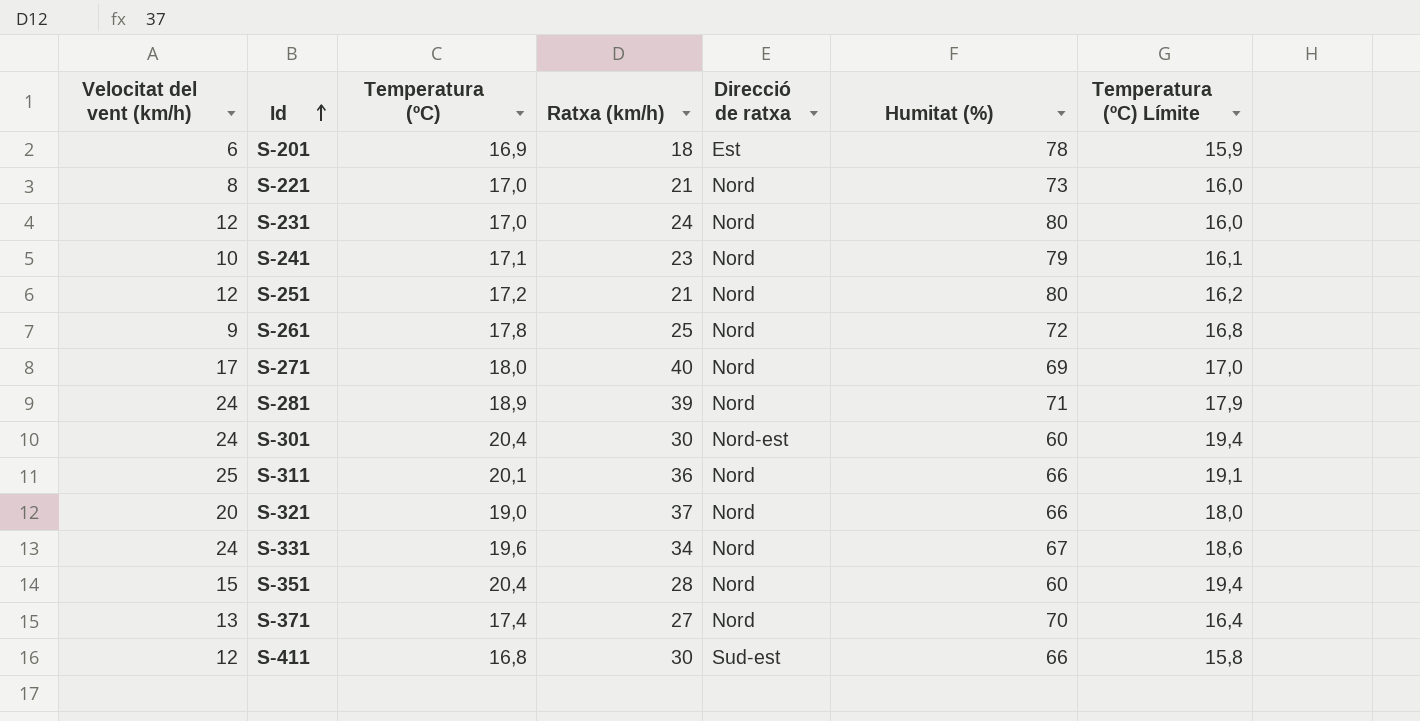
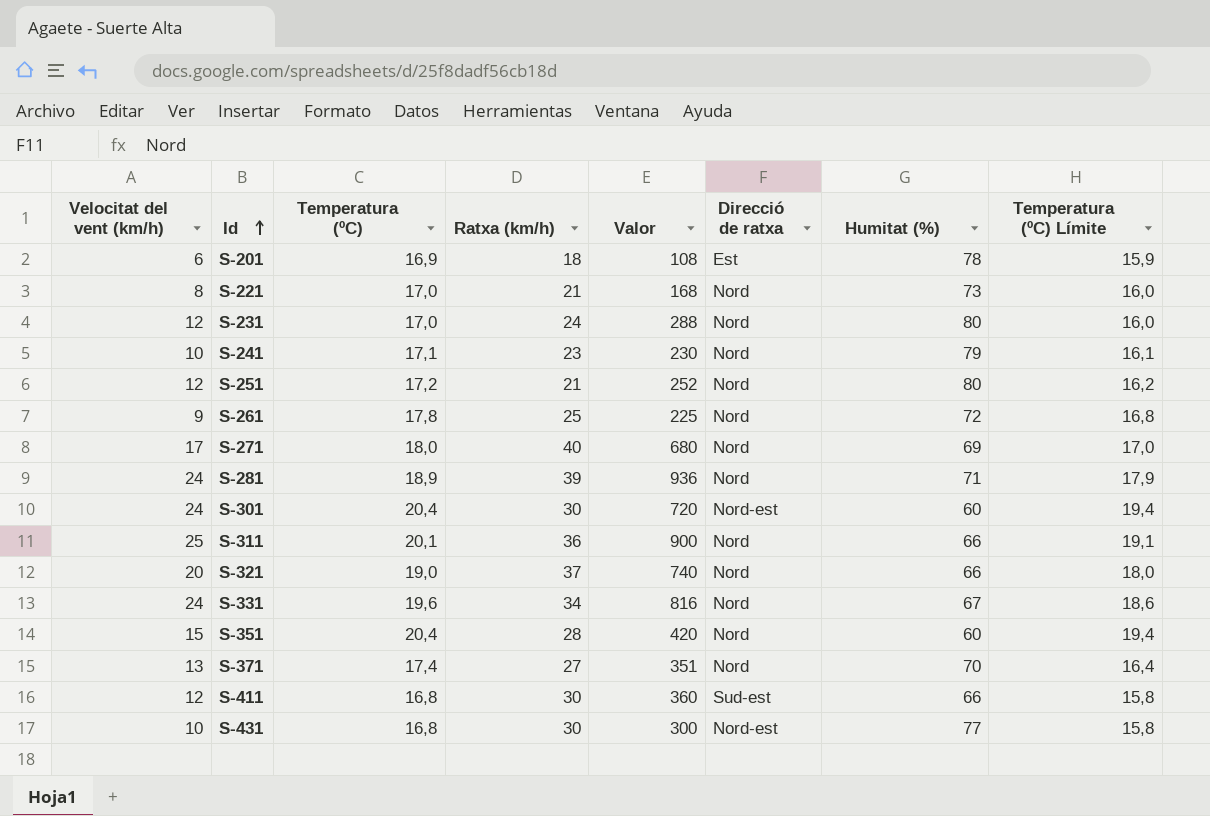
column Valor | formula: none -> [Velocitat del vent (km/h)] * [Ratxa (km/h)]
row S-431: none -> 10 | 16,8 | 30 | 300 | Nord-est | 77 | 15,8

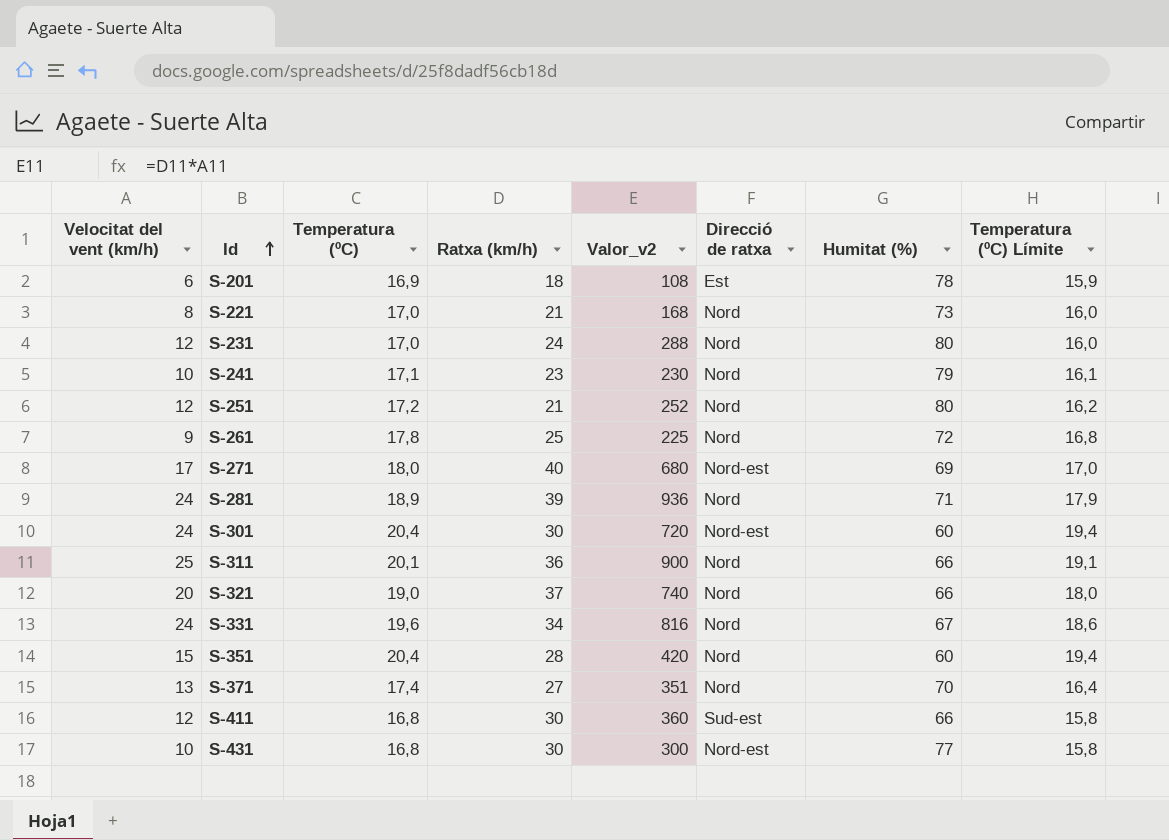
column name: Valor -> Valor_v2
S-271 | Direcció de ratxa: Nord -> Nord-est

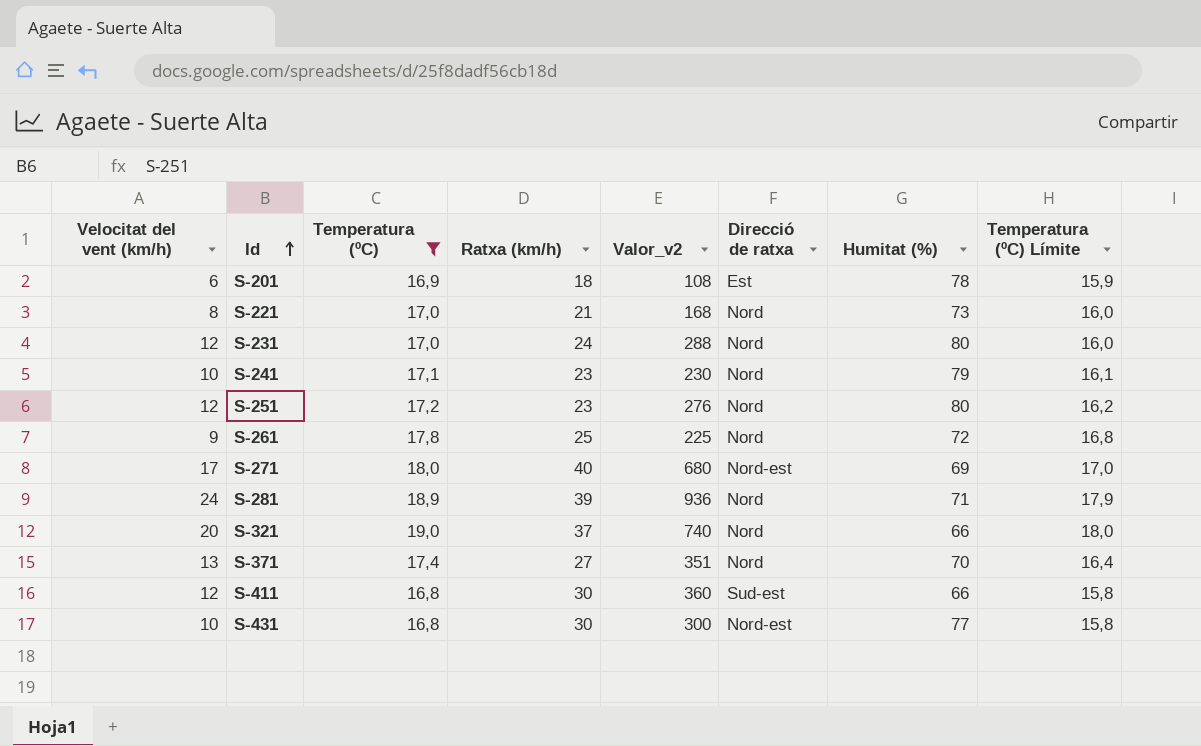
filter: none -> Temperatura (ºC) <= 19,0
S-251 | Ratxa (km/h): 21 -> 23
S-251 | Valor_v2: 252 -> 276

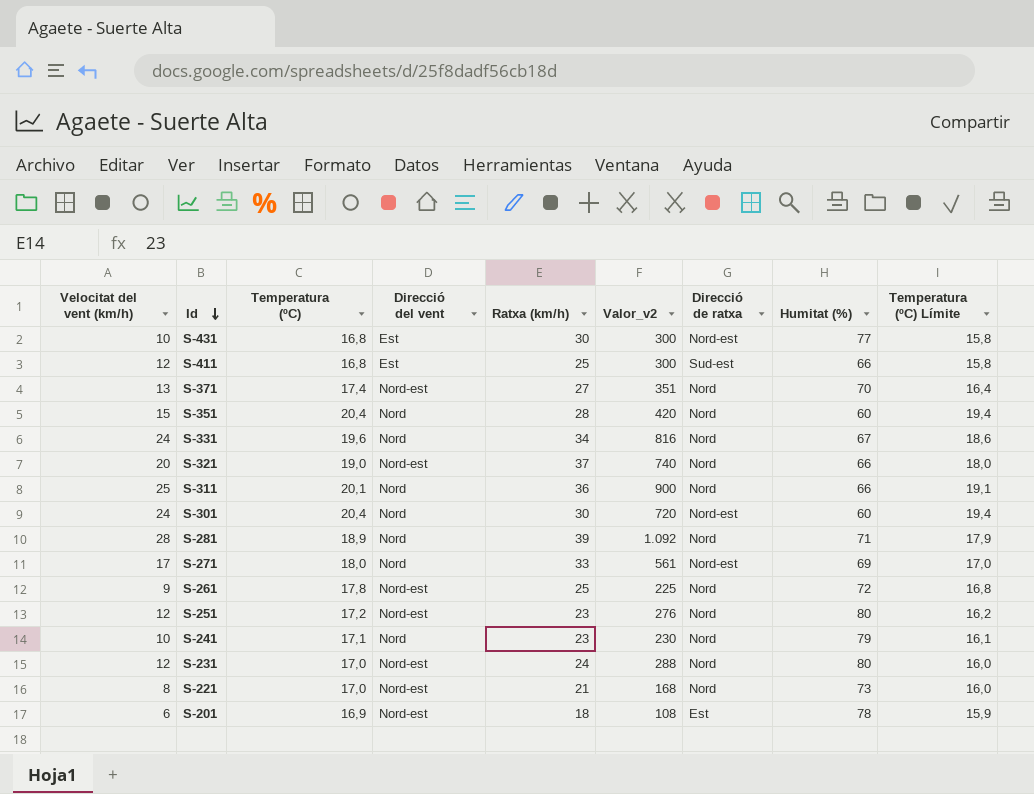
filter: Temperatura (ºC) <= 19,0 -> none
row order: Id ascending -> Id descending
column Direcció del vent | position: none -> 4
S-411 | Ratxa (km/h): 30 -> 25
S-411 | Valor_v2: 360 -> 300
S-281 | Velocitat del vent (km/h): 24 -> 28
S-281 | Valor_v2: 936 -> 1.092
S-271 | Ratxa (km/h): 40 -> 33
S-271 | Valor_v2: 680 -> 561

